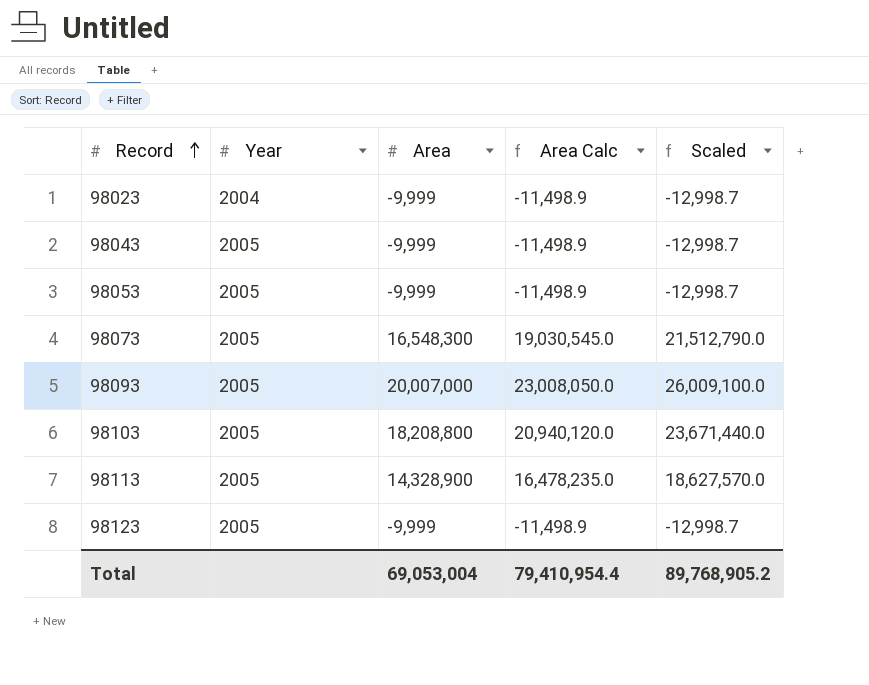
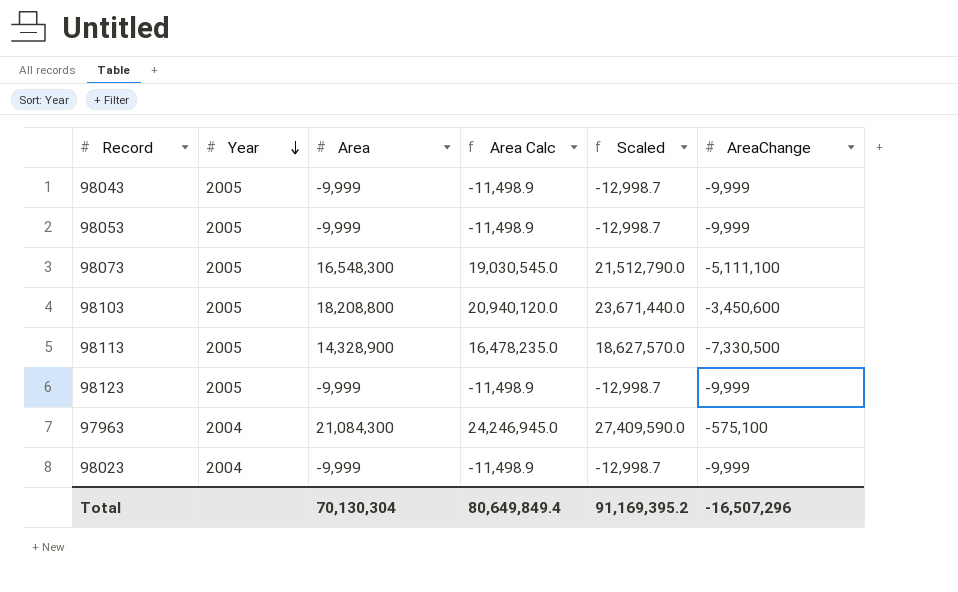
row order: Record ascending -> Year descending
column AreaChange | position: none -> 6
row 98093: 2005 | 20,007,000 | 23,008,050.0 | 26,009,100.0 -> none
row 97963: none -> 2004 | 21,084,300 | 24,246,945.0 | 27,409,590.0 | -575,100
Total | Area: 69,053,004 -> 70,130,304
Total | Area Calc: 79,410,954.4 -> 80,649,849.4
Total | Scaled: 89,768,905.2 -> 91,169,395.2

